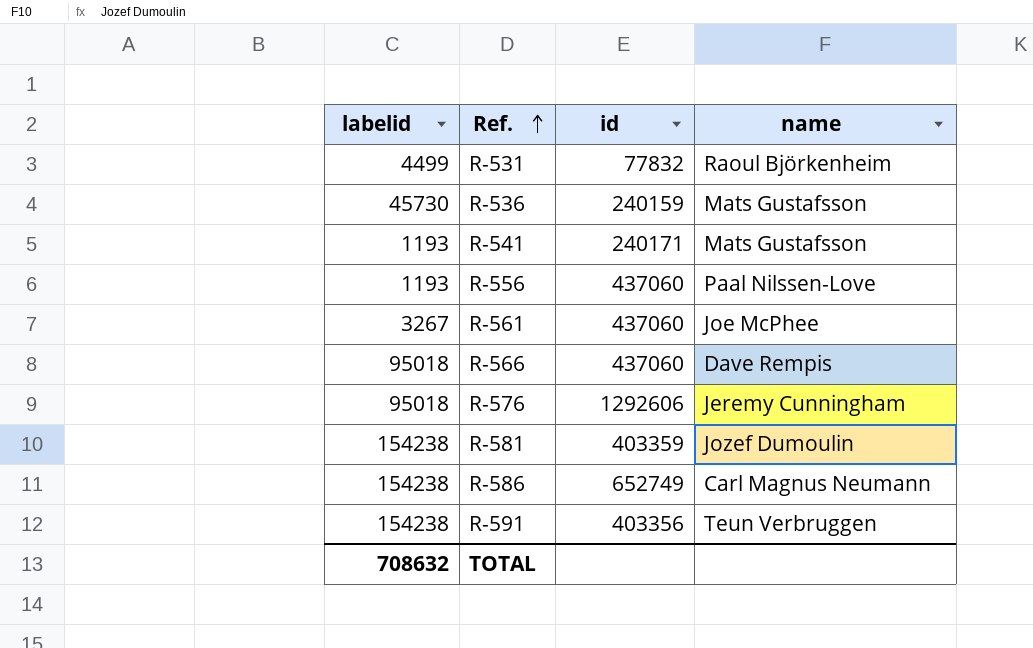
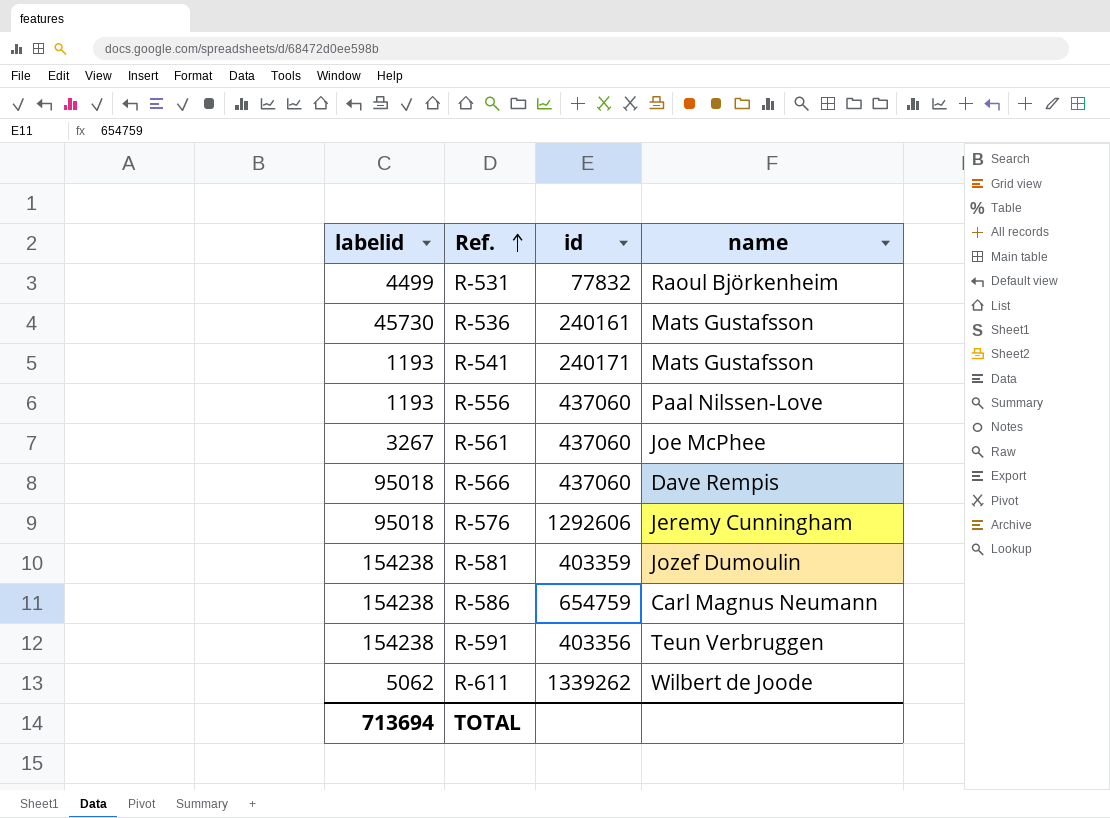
R-536 | id: 240159 -> 240161
R-586 | id: 652749 -> 654759
row R-611: none -> 5062 | 1339262 | Wilbert de Joode
TOTAL | labelid: 708632 -> 713694

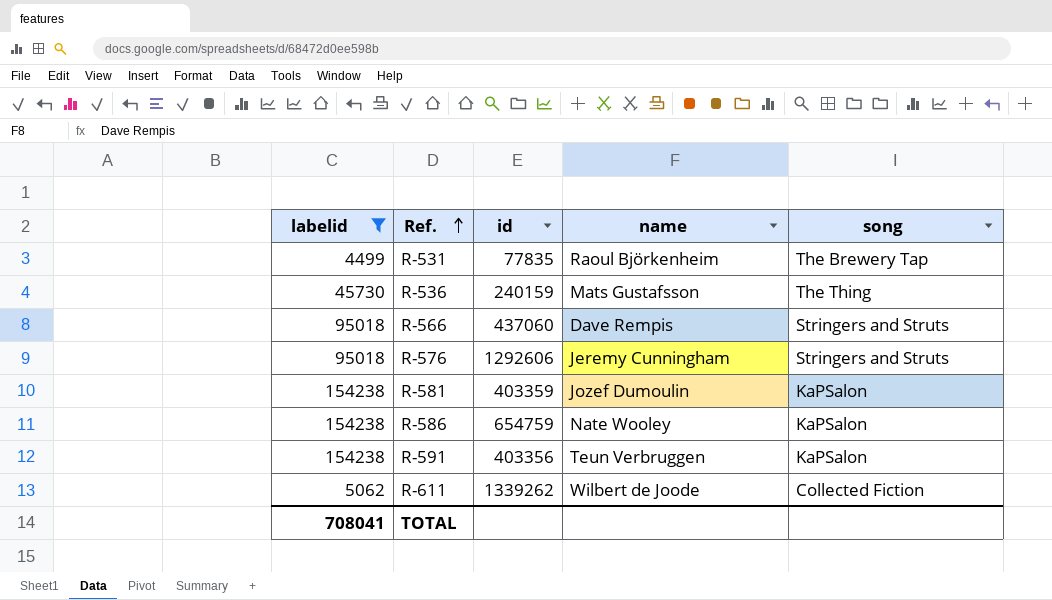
filter: none -> labelid >= 4499
column song | position: none -> 5
R-531 | id: 77832 -> 77835
R-536 | id: 240161 -> 240159
R-586 | name: Carl Magnus Neumann -> Nate Wooley
TOTAL | labelid: 713694 -> 708041

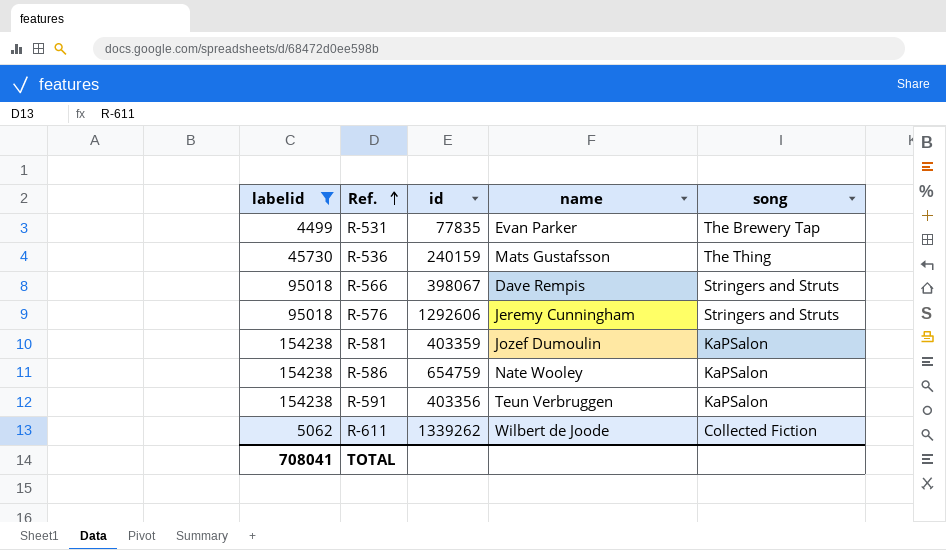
R-531 | name: Raoul Björkenheim -> Evan Parker
R-566 | id: 437060 -> 398067

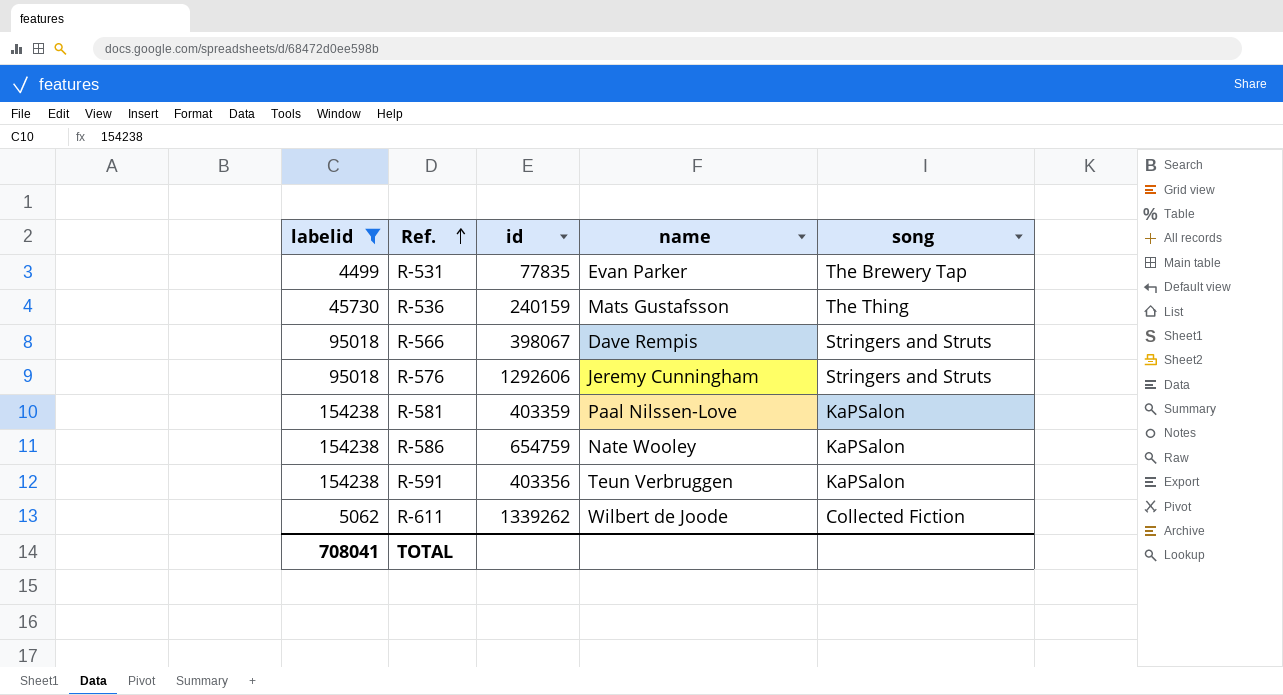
R-581 | name: Jozef Dumoulin -> Paal Nilssen-Love

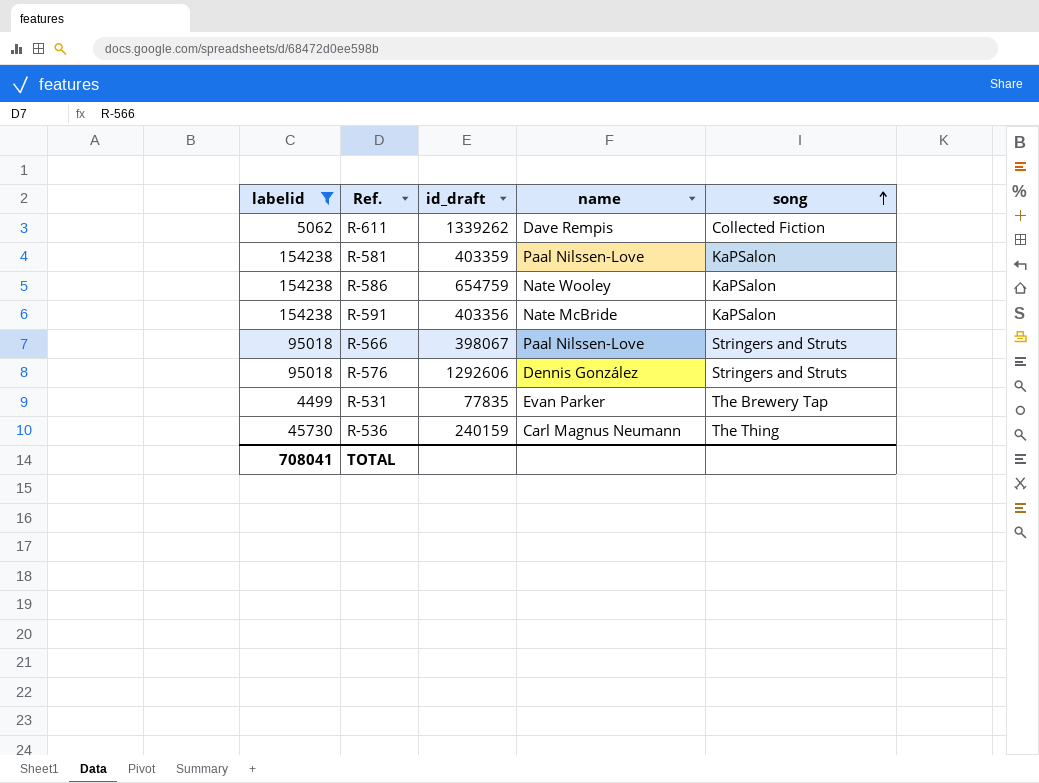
row order: Ref. ascending -> song ascending
column name: id -> id_draft
R-611 | name: Wilbert de Joode -> Dave Rempis
R-591 | name: Teun Verbruggen -> Nate McBride
R-566 | name: Dave Rempis -> Paal Nilssen-Love
R-576 | name: Jeremy Cunningham -> Dennis González
R-536 | name: Mats Gustafsson -> Carl Magnus Neumann

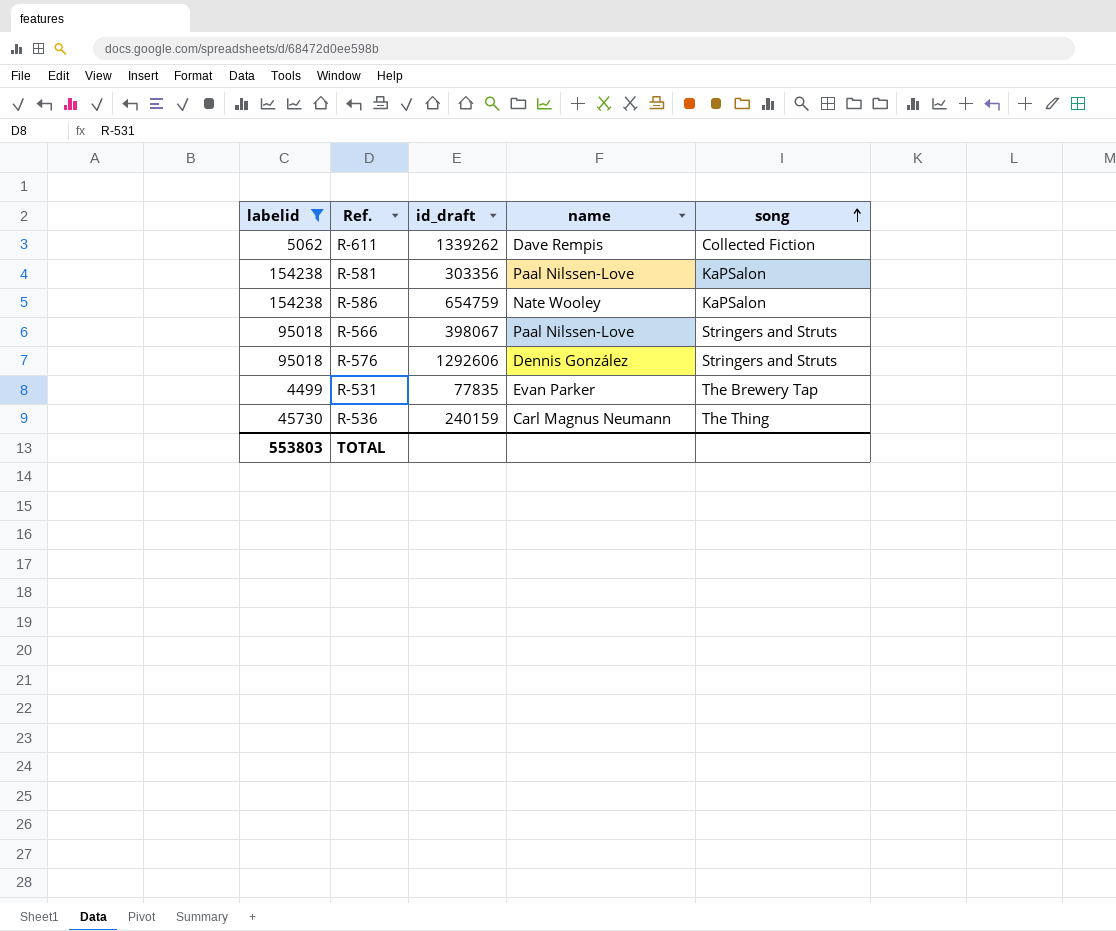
row R-591: 154238 | 403356 | Nate McBride | KaPSalon -> none
R-581 | id_draft: 403359 -> 303356
TOTAL | labelid: 708041 -> 553803

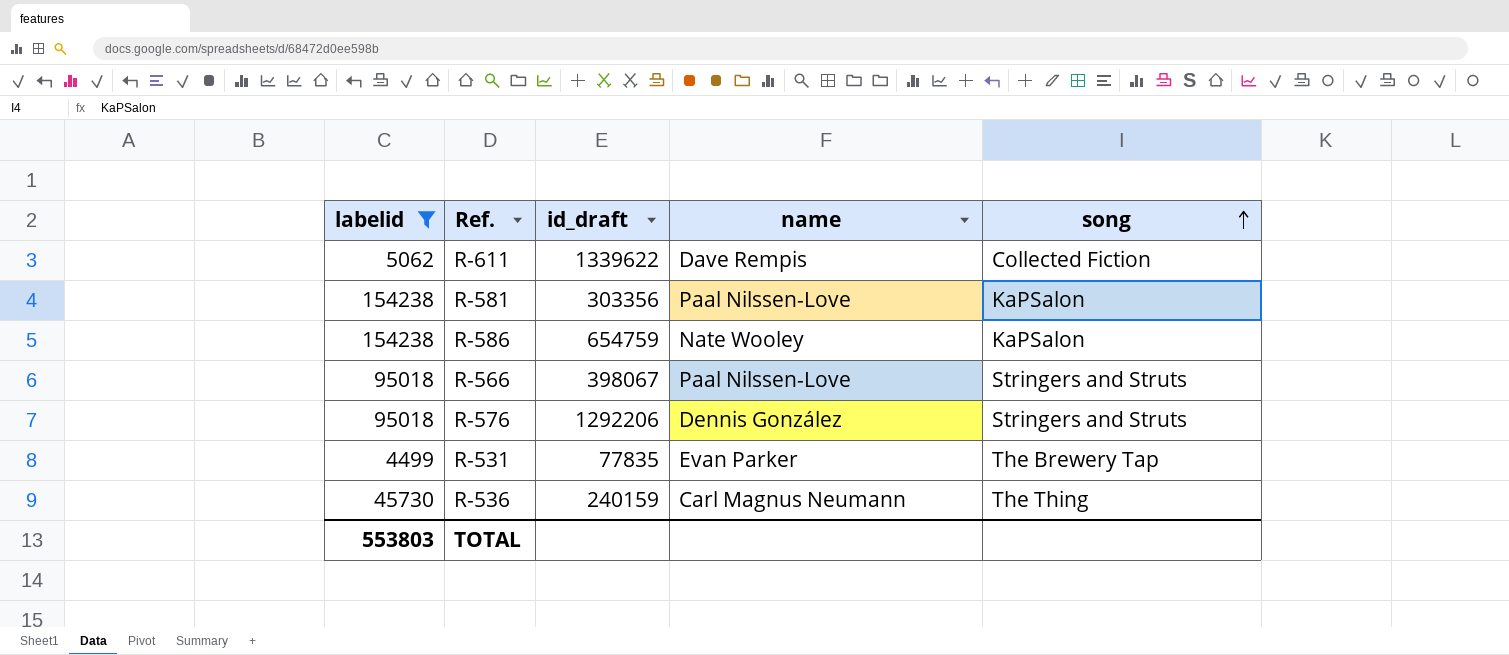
R-611 | id_draft: 1339262 -> 1339622
R-576 | id_draft: 1292606 -> 1292206

